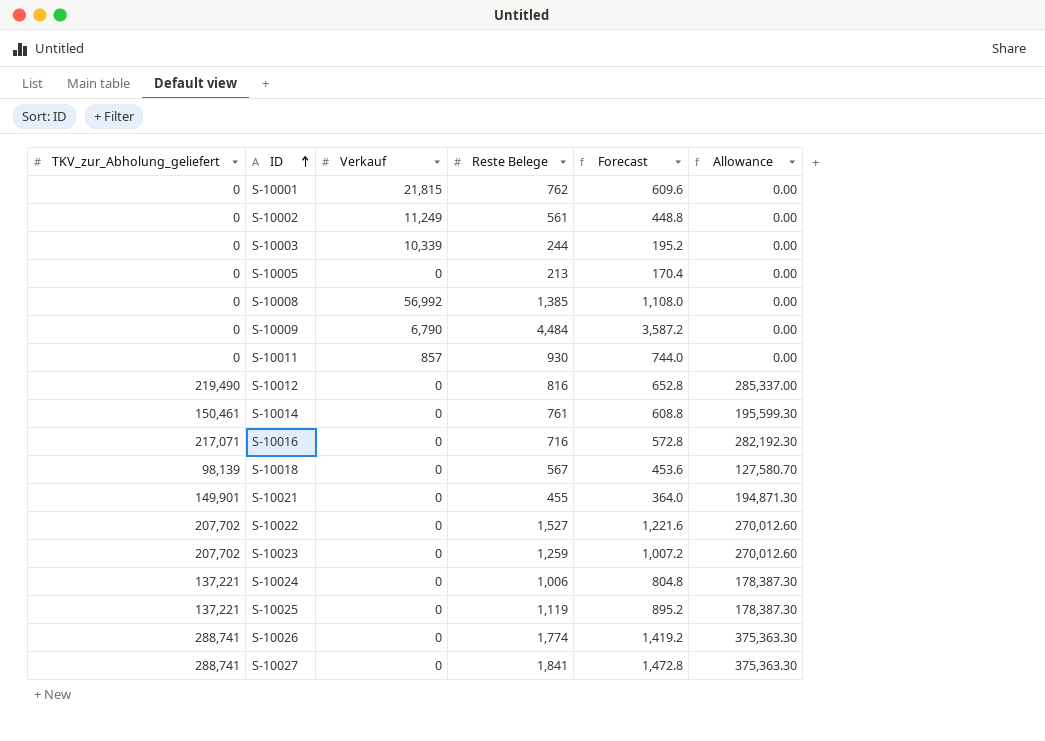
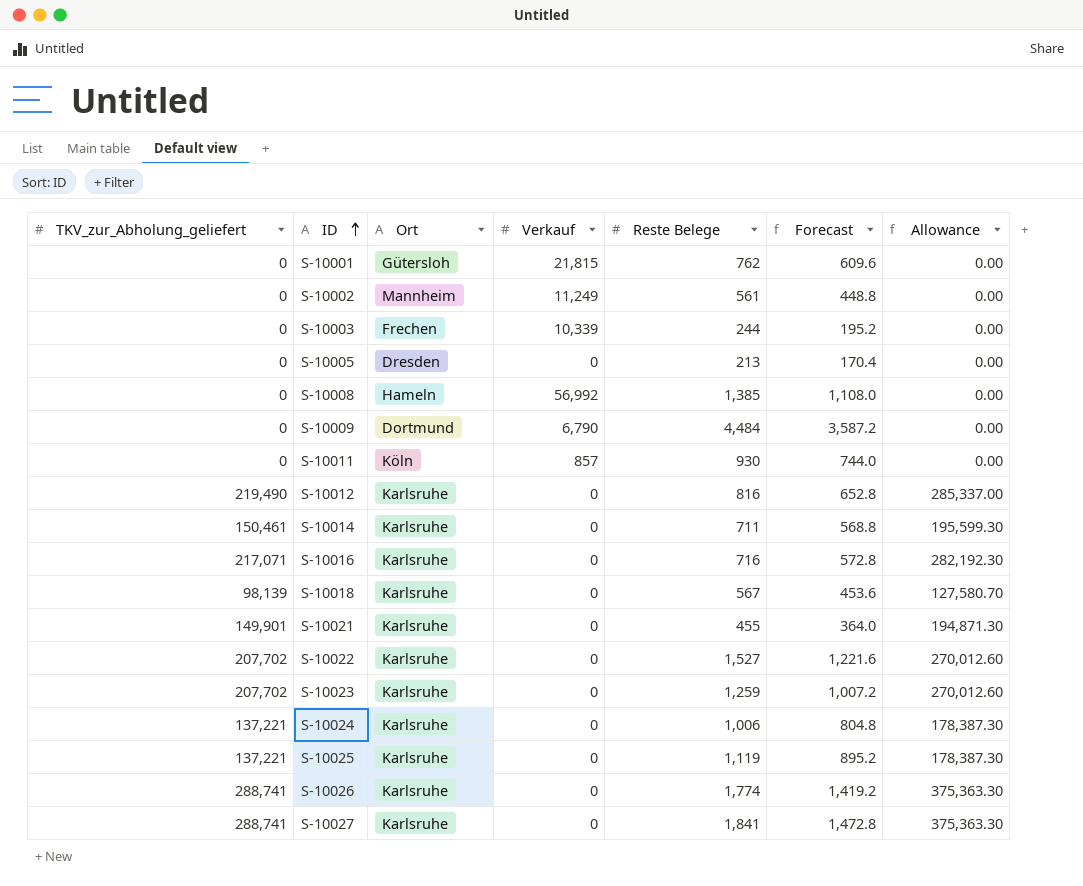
column Ort | position: none -> 3
S-10014 | Reste Belege: 761 -> 711
S-10014 | Forecast: 608.8 -> 568.8

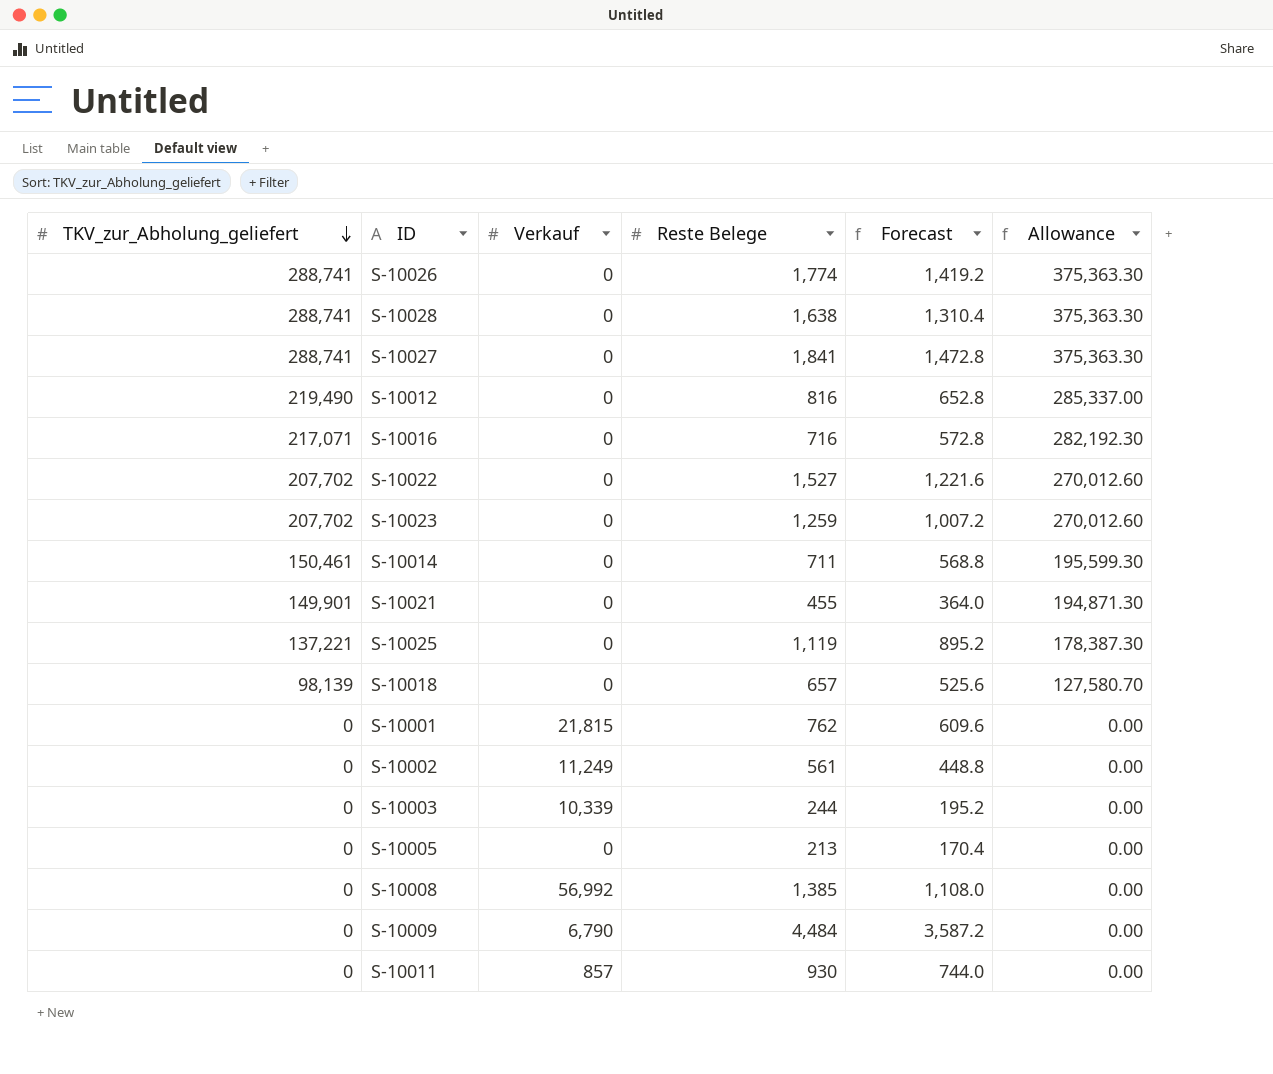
row order: ID ascending -> TKV_zur_Abholung_geliefert descending
column Ort | position: 3 -> none
row S-10024: 137,221 | Karlsruhe | 0 | 1,006 | 804.8 | 178,387.30 -> none
row S-10028: none -> 288,741 | 0 | 1,638 | 1,310.4 | 375,363.30
S-10018 | Reste Belege: 567 -> 657
S-10018 | Forecast: 453.6 -> 525.6

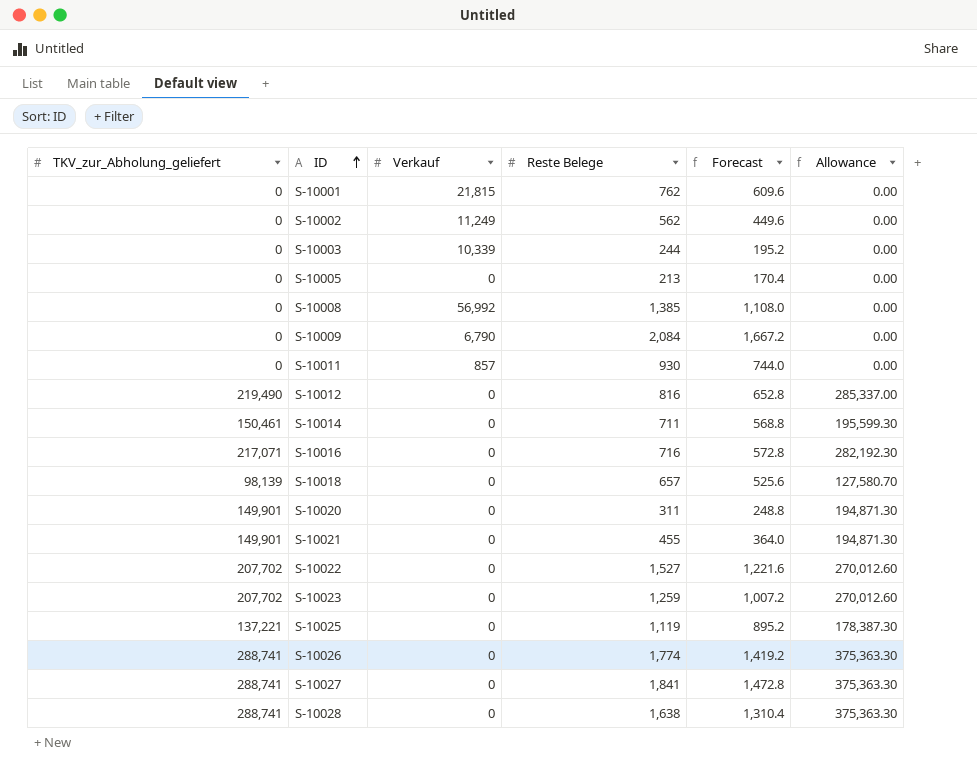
row order: TKV_zur_Abholung_geliefert descending -> ID ascending
S-10002 | Reste Belege: 561 -> 562
S-10002 | Forecast: 448.8 -> 449.6
S-10009 | Reste Belege: 4,484 -> 2,084
S-10009 | Forecast: 3,587.2 -> 1,667.2
row S-10020: none -> 149,901 | 0 | 311 | 248.8 | 194,871.30

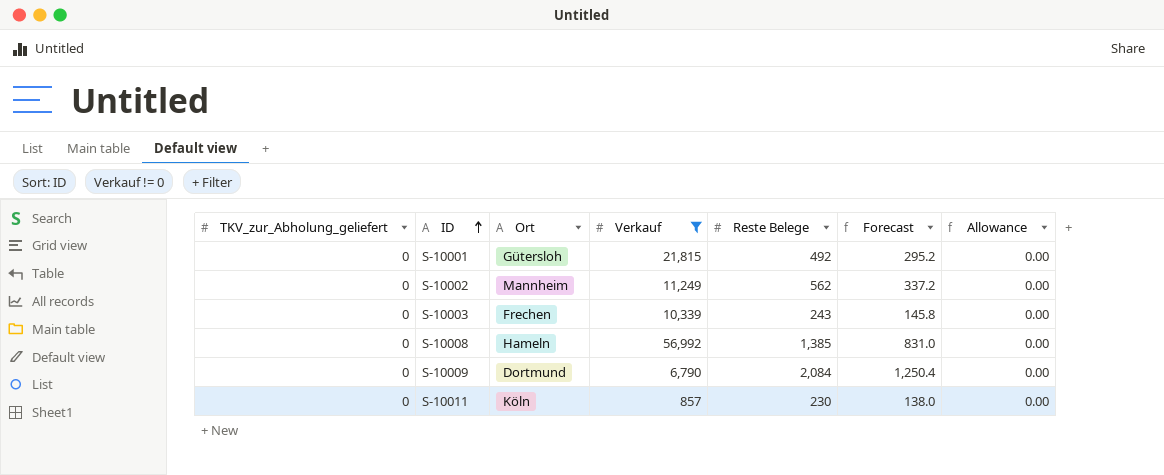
filter: none -> Verkauf != 0
column Ort | position: none -> 3
column Forecast | formula: [Reste Belege] * 0.8 -> [Reste Belege] * 0.6
S-10001 | Reste Belege: 762 -> 492
S-10003 | Reste Belege: 244 -> 243
S-10011 | Reste Belege: 930 -> 230

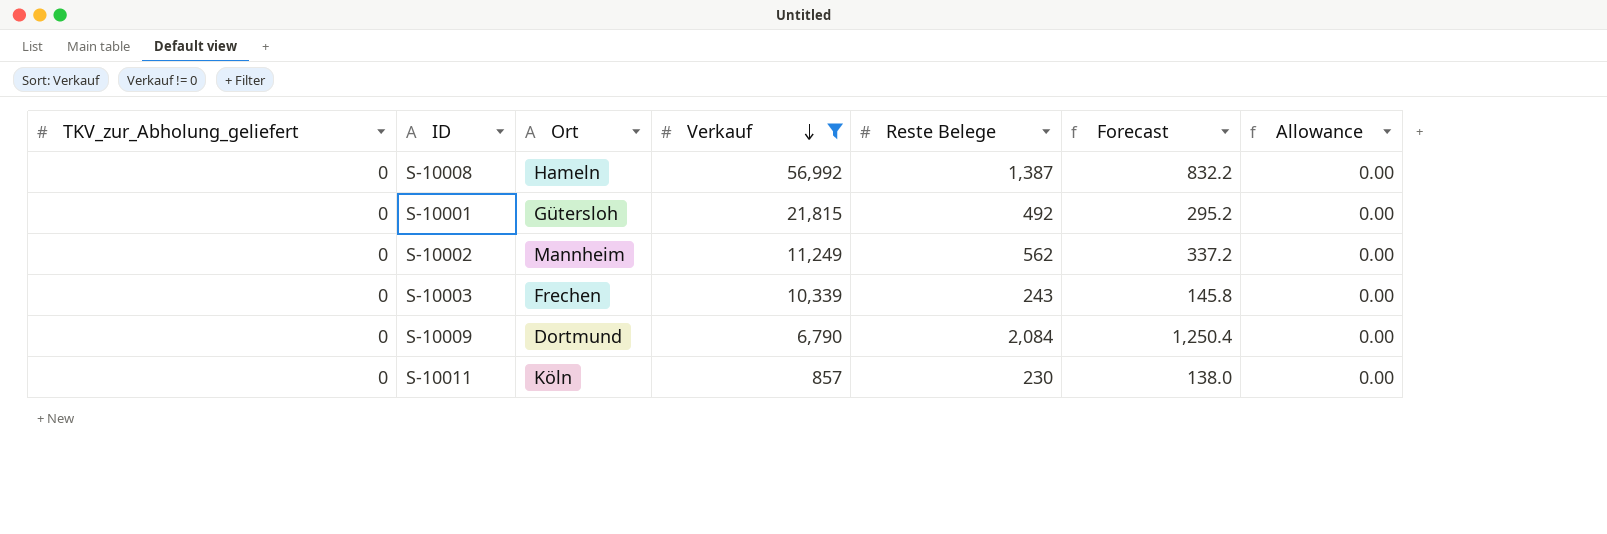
row order: ID ascending -> Verkauf descending
S-10008 | Reste Belege: 1,385 -> 1,387
S-10008 | Forecast: 831.0 -> 832.2

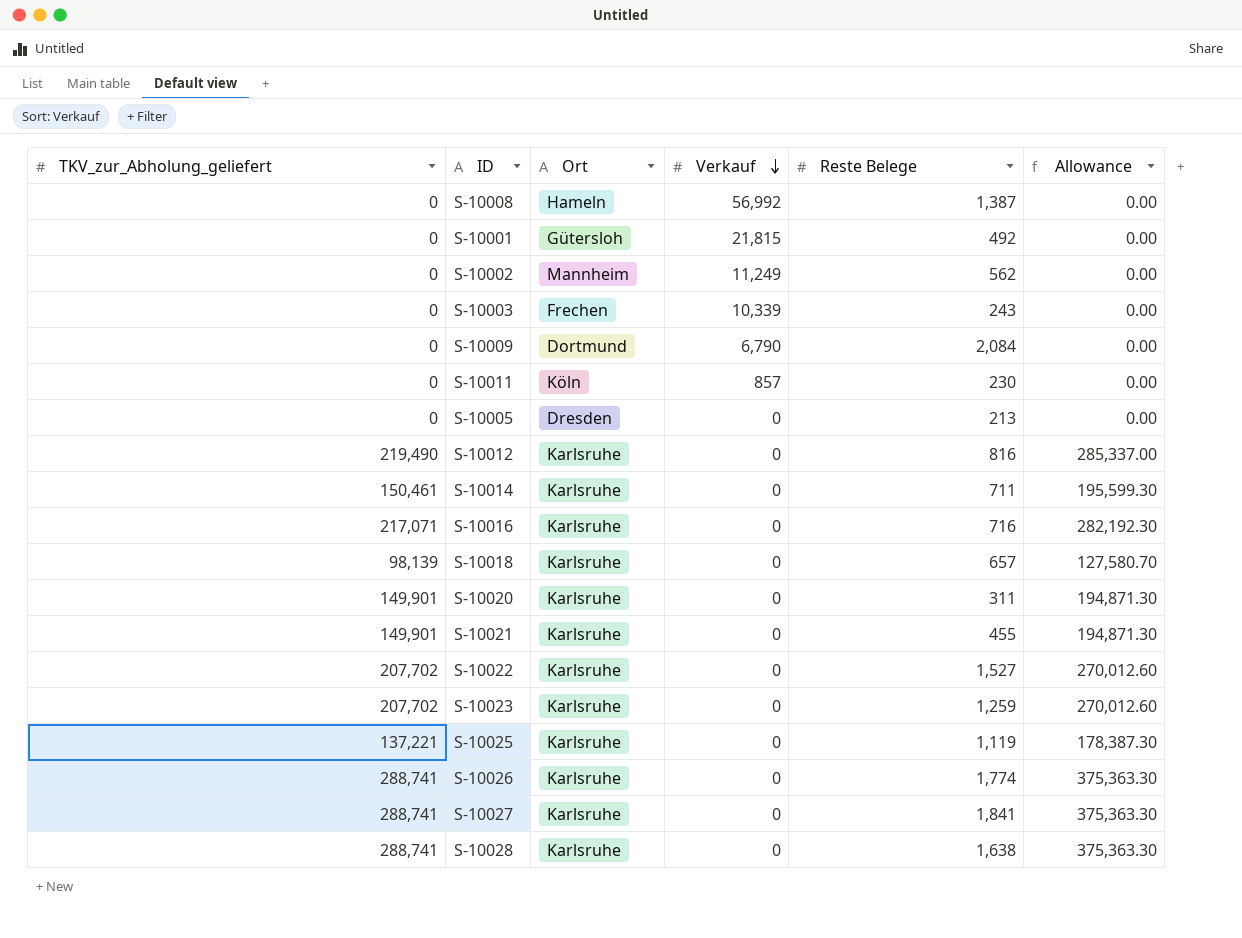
filter: Verkauf != 0 -> none
column Forecast | formula: [Reste Belege] * 0.6 -> none

